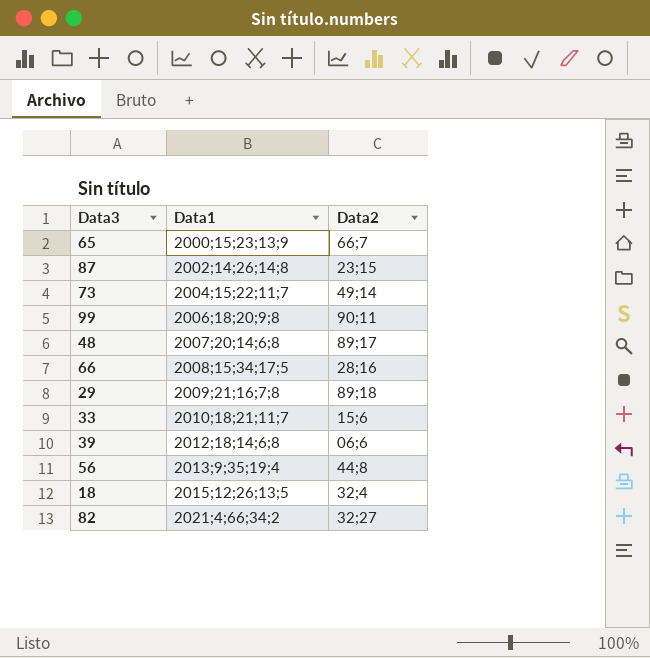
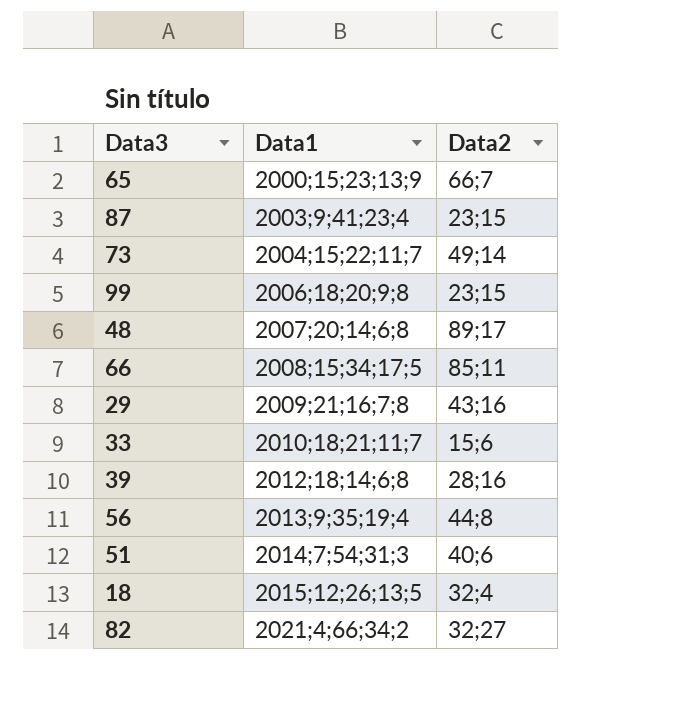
87 | Data1: 2002;14;26;14;8 -> 2003;9;41;23;4
99 | Data2: 90;11 -> 23;15
66 | Data2: 28;16 -> 85;11
29 | Data2: 89;18 -> 43;16
39 | Data2: 06;6 -> 28;16
row 51: none -> 2014;7;54;31;3 | 40;6

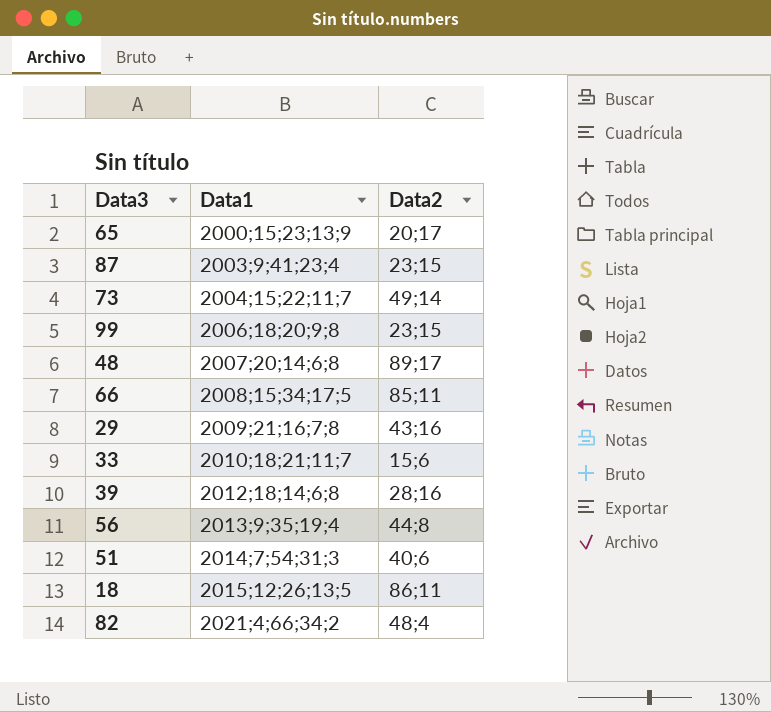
65 | Data2: 66;7 -> 20;17
18 | Data2: 32;4 -> 86;11
82 | Data2: 32;27 -> 48;4

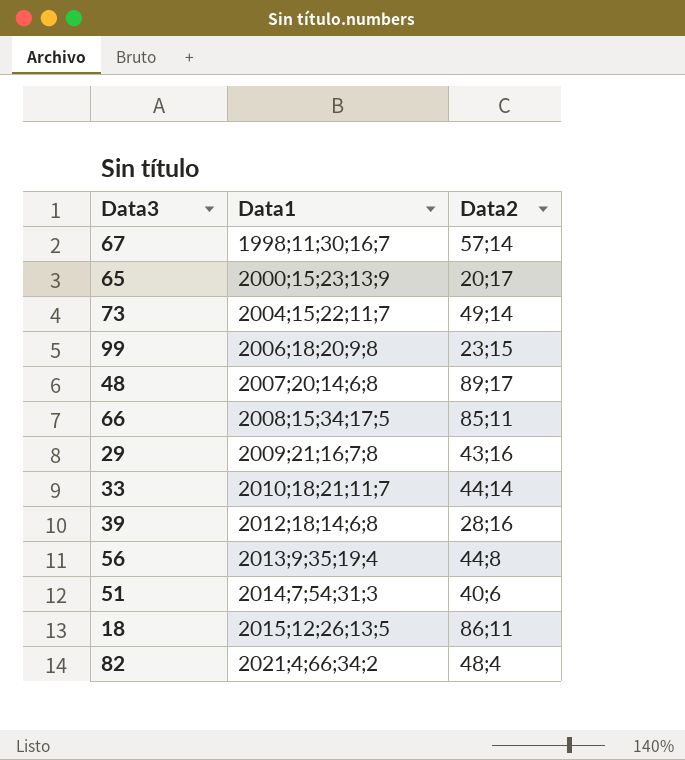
row 87: 2003;9;41;23;4 | 23;15 -> none
row 67: none -> 1998;11;30;16;7 | 57;14
33 | Data2: 15;6 -> 44;14

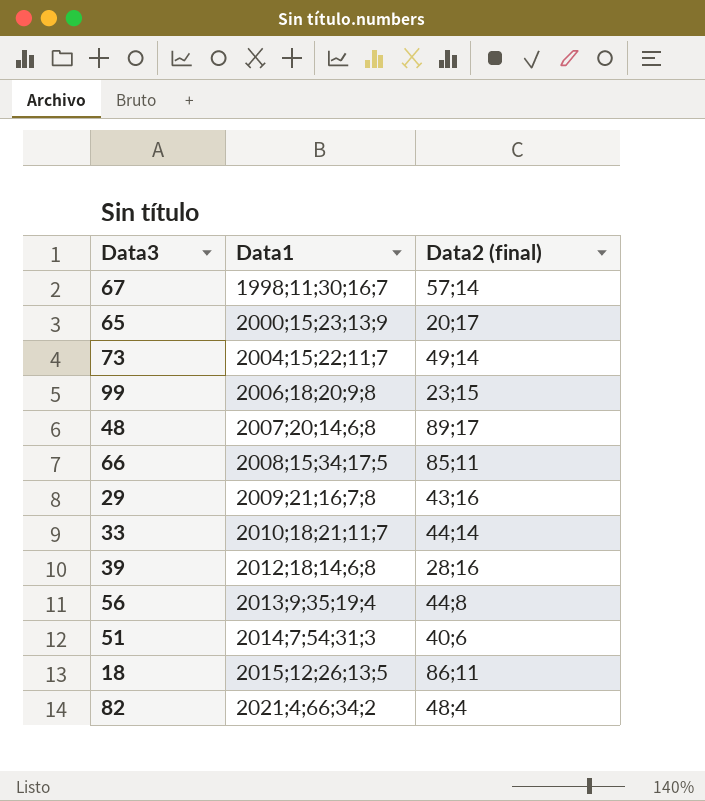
column name: Data2 -> Data2 (final)

